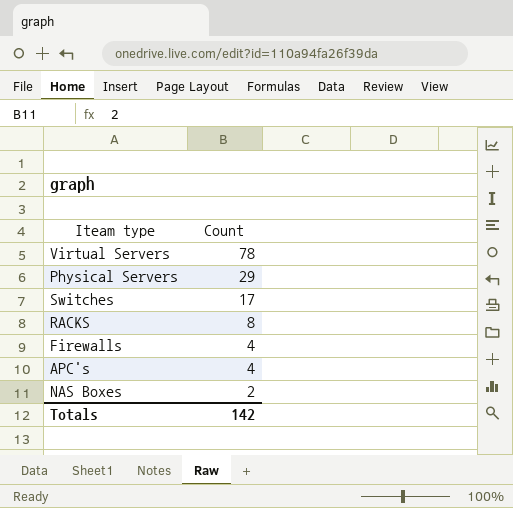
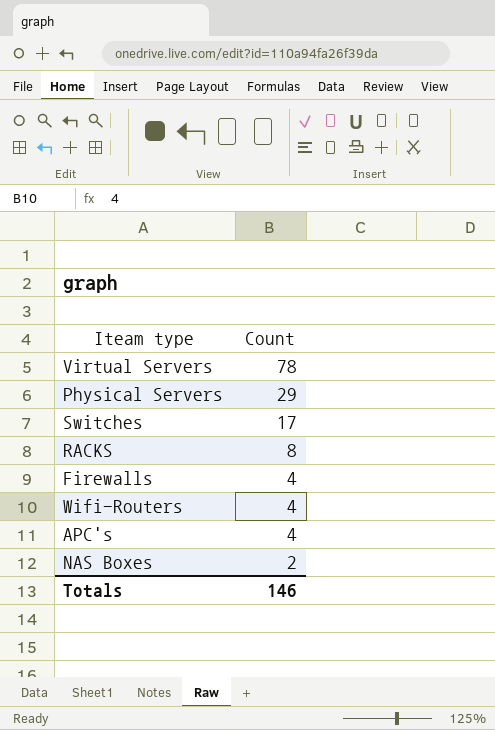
row Wifi-Routers: none -> 4
Totals | Count: 142 -> 146

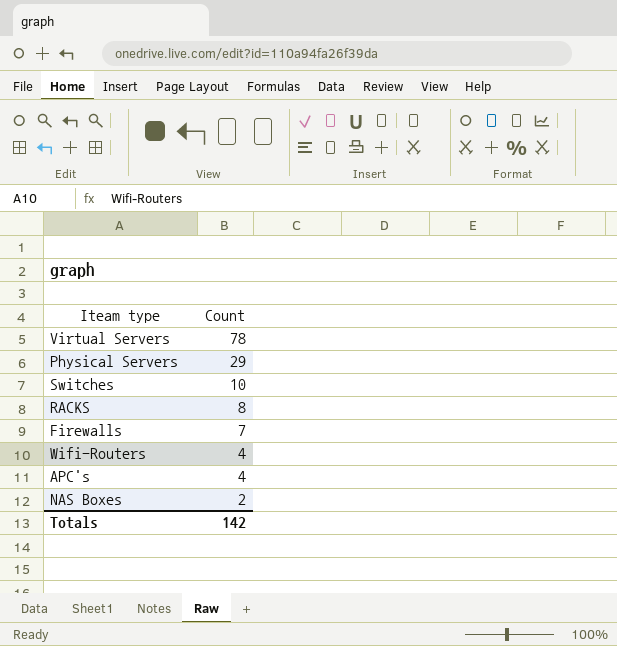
Switches | Count: 17 -> 10
Firewalls | Count: 4 -> 7
Totals | Count: 146 -> 142

